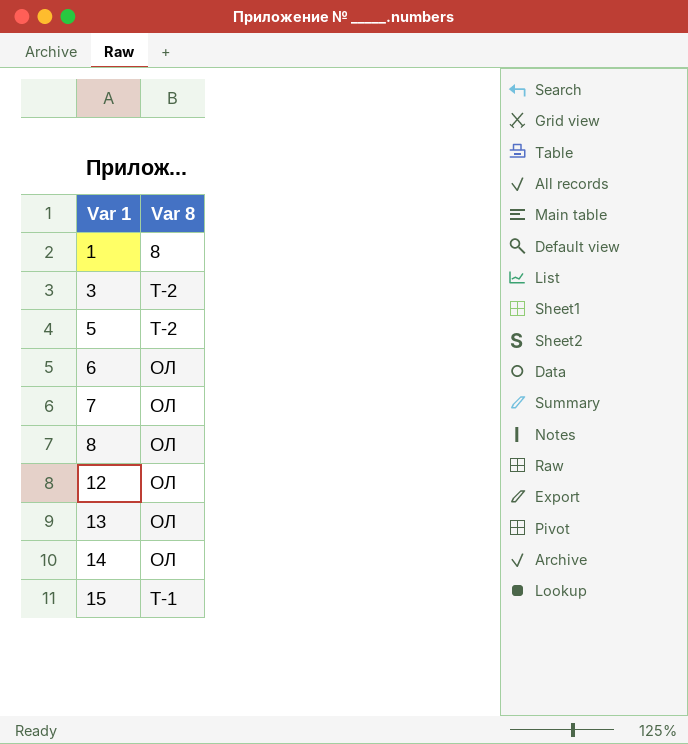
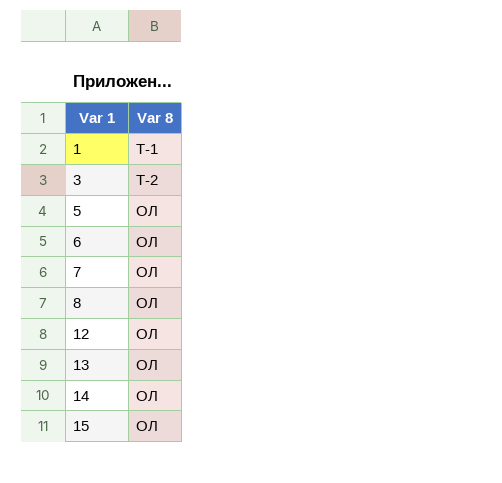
1 | Var 8: 8 -> Т-1
5 | Var 8: Т-2 -> ОЛ
15 | Var 8: Т-1 -> ОЛ

